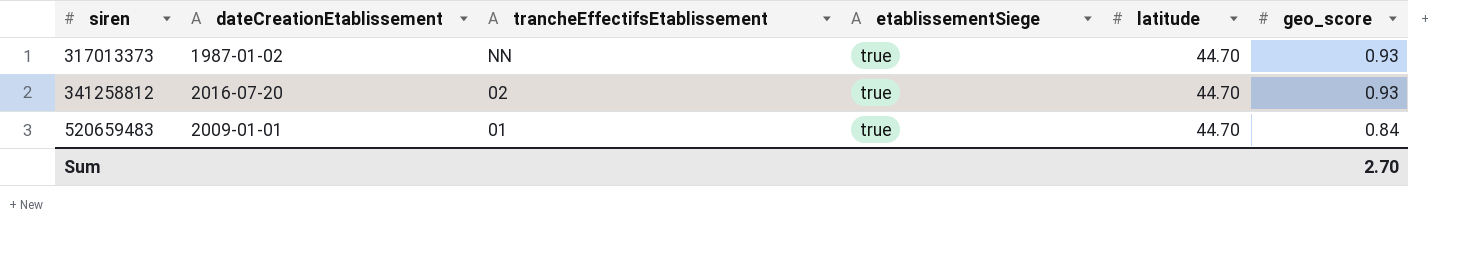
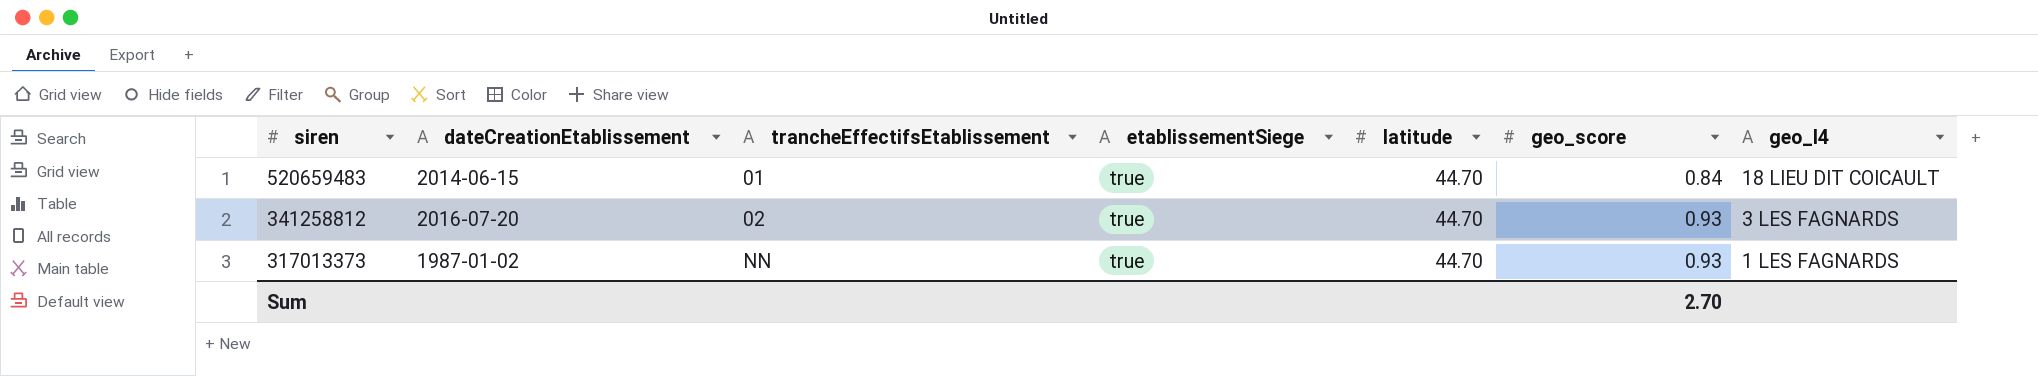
row order: siren ascending -> siren descending
column geo_l4 | position: none -> 7
520659483 | dateCreationEtablissement: 2009-01-01 -> 2014-06-15

